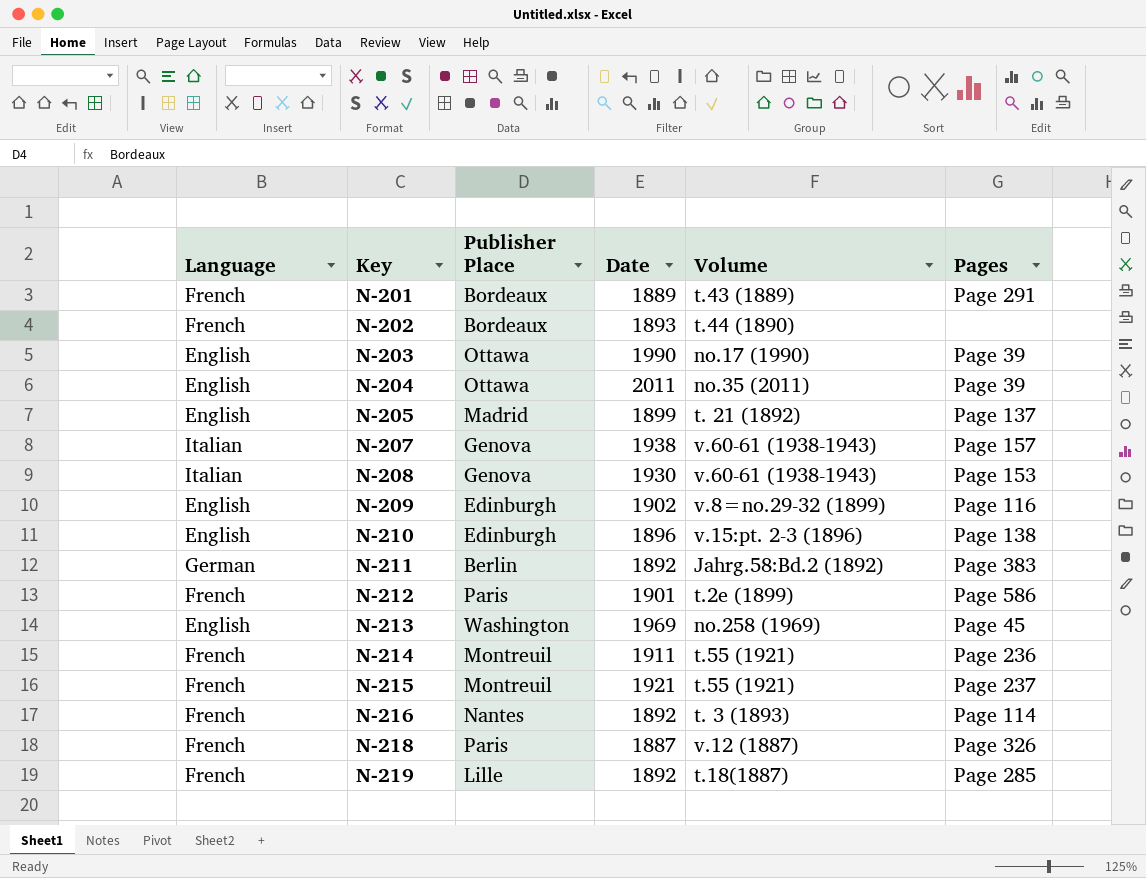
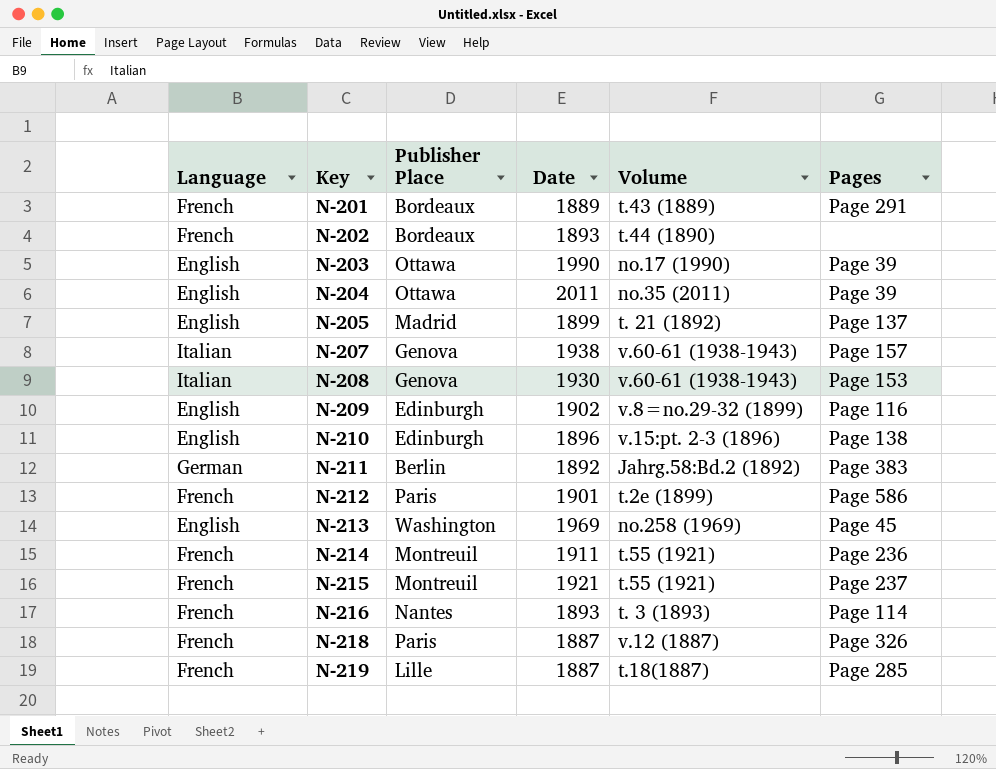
N-216 | Date: 1892 -> 1893
N-219 | Date: 1892 -> 1887

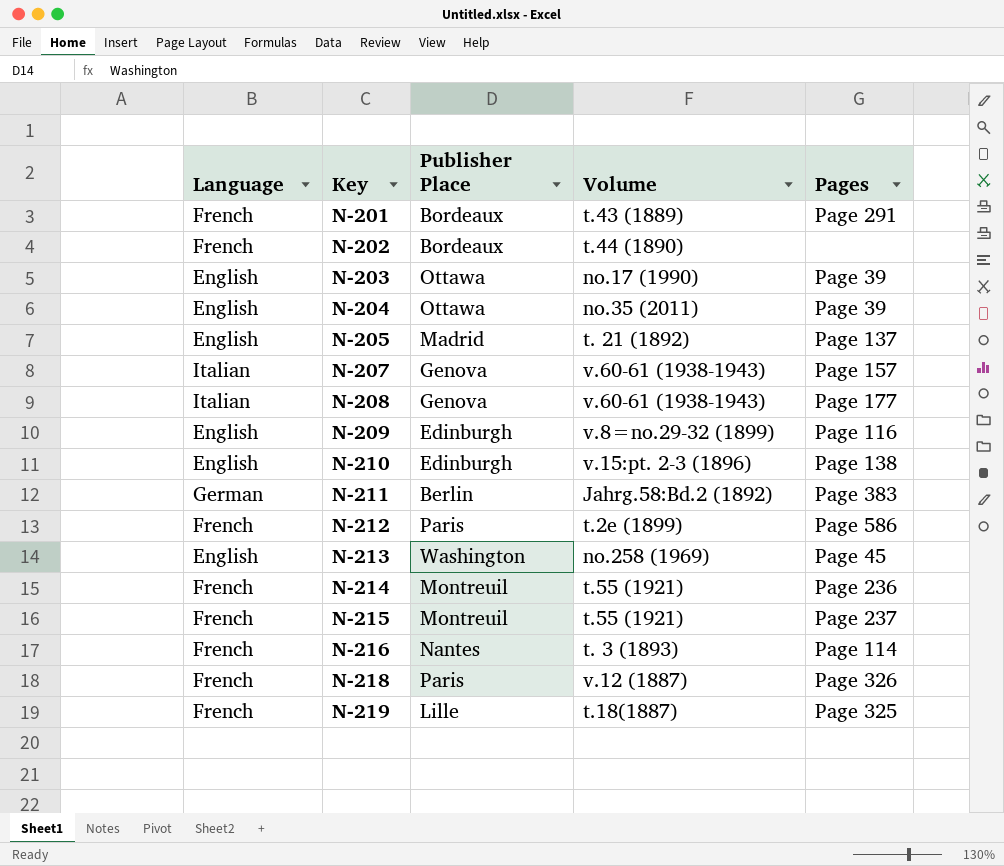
column Date | position: 4 -> none
N-208 | Pages: Page 153 -> Page 177
N-219 | Pages: Page 285 -> Page 325

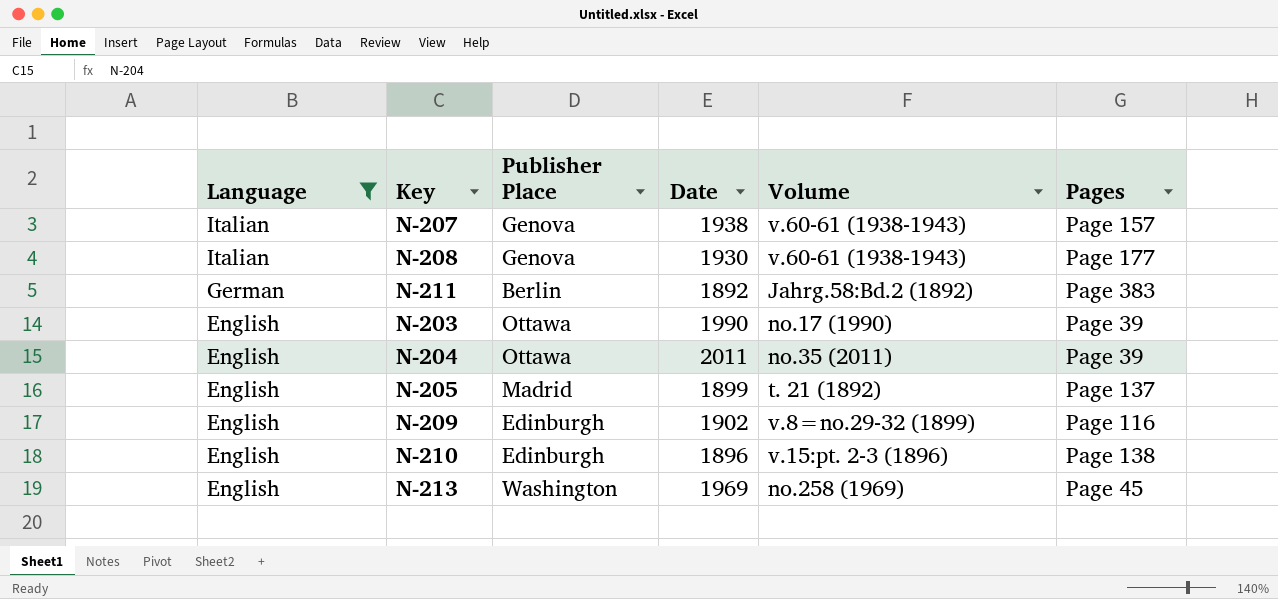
filter: none -> Language != French
row order: Key ascending -> Language descending
column Date | position: none -> 4

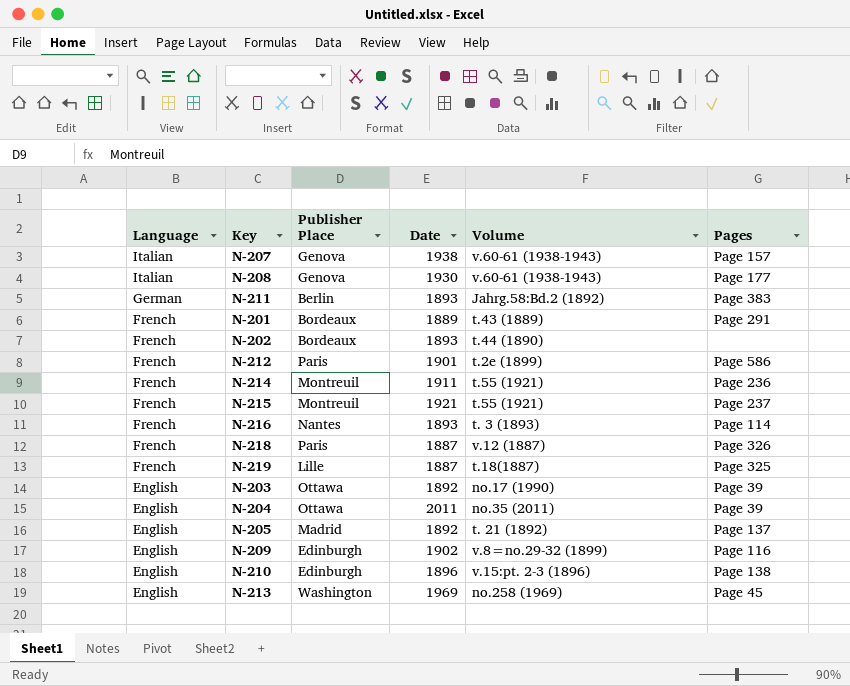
filter: Language != French -> none
N-211 | Date: 1892 -> 1893
N-203 | Date: 1990 -> 1892
N-205 | Date: 1899 -> 1892

